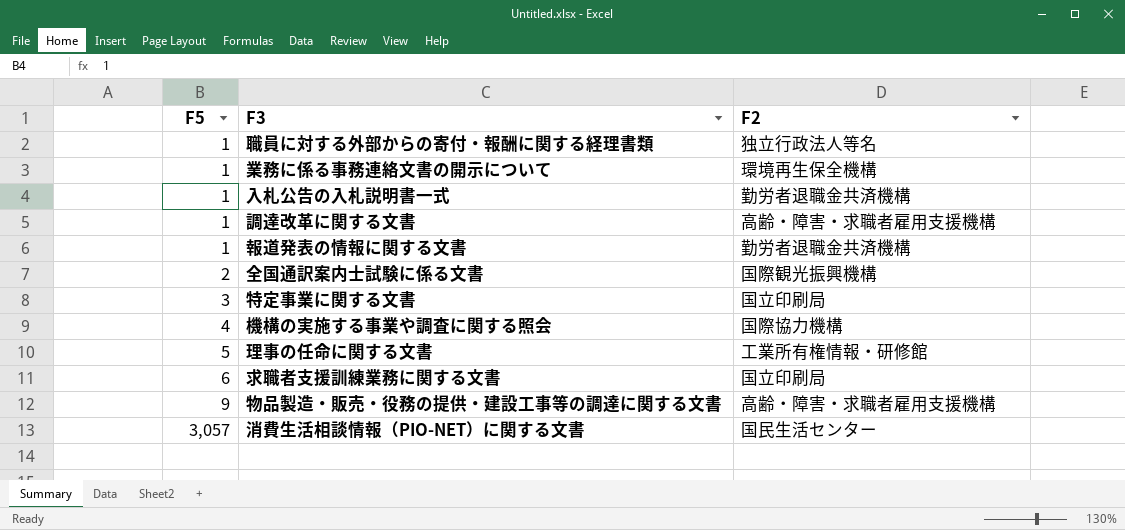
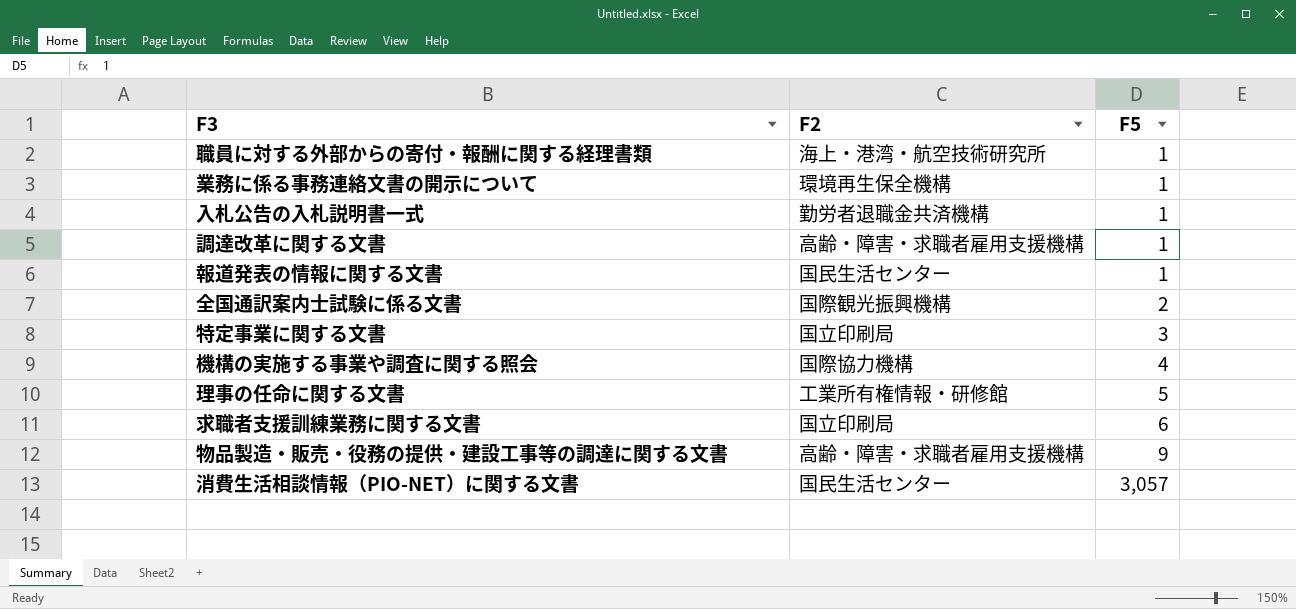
column F5 | position: 1 -> 3
職員に対する外部からの寄付・報酬に関する経理書類 | F2: 独立行政法人等名 -> 海上・港湾・航空技術研究所
報道発表の情報に関する文書 | F2: 勤労者退職金共済機構 -> 国民生活センター

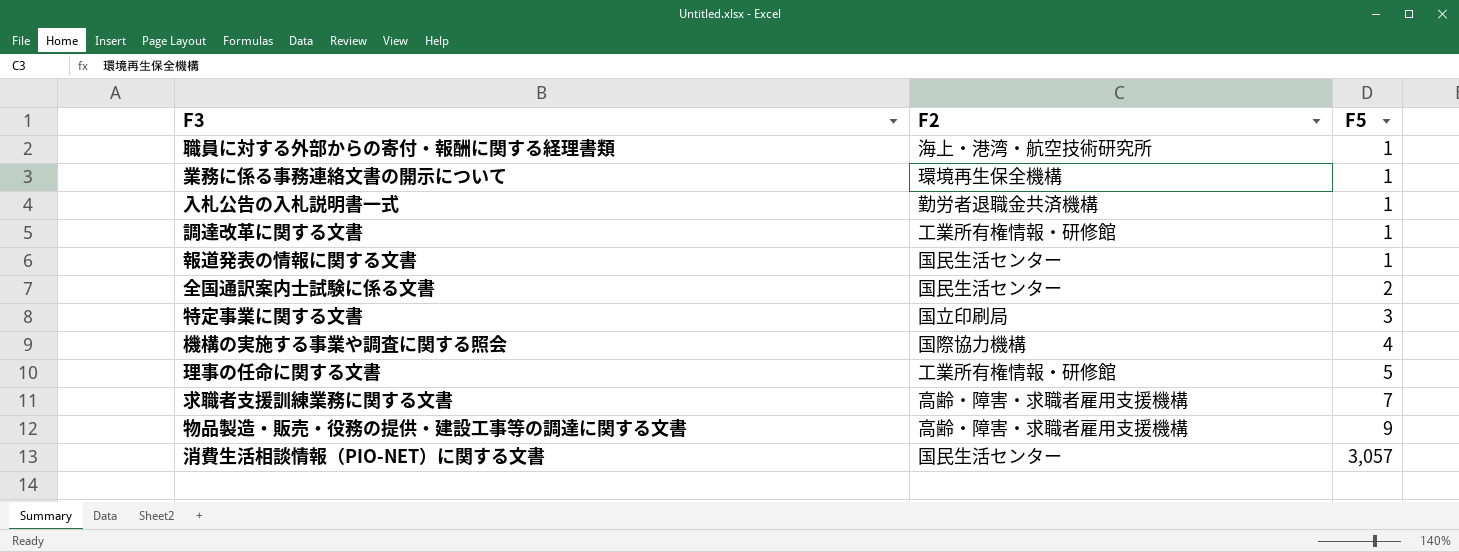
調達改革に関する文書 | F2: 高齢・障害・求職者雇用支援機構 -> 工業所有権情報・研修館
全国通訳案内士試験に係る文書 | F2: 国際観光振興機構 -> 国民生活センター
求職者支援訓練業務に関する文書 | F2: 国立印刷局 -> 高齢・障害・求職者雇用支援機構
求職者支援訓練業務に関する文書 | F5: 6 -> 7

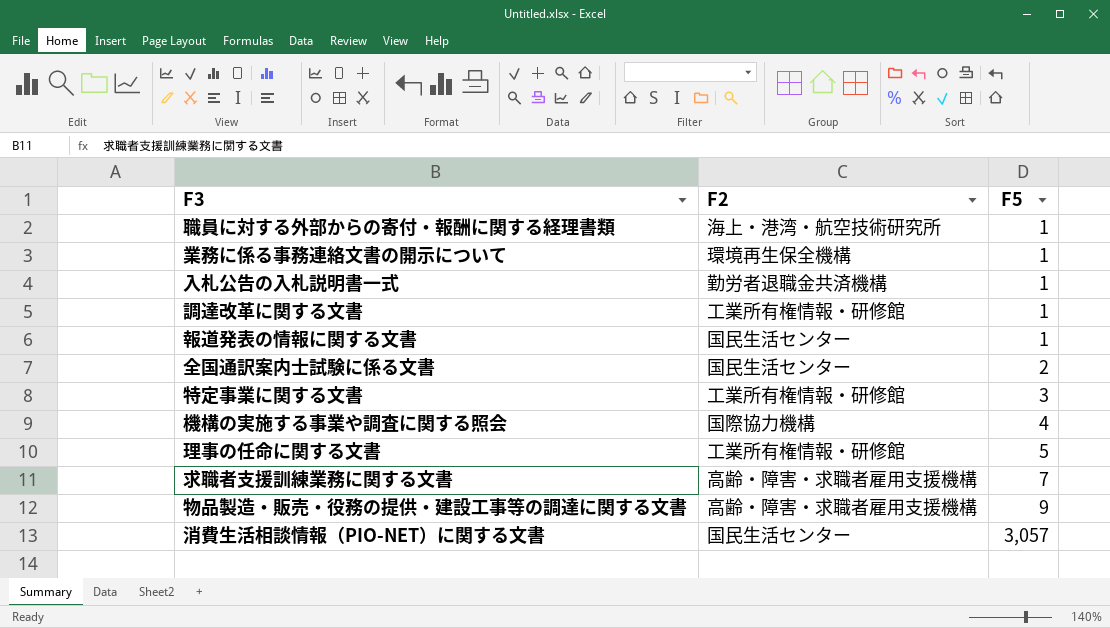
特定事業に関する文書 | F2: 国立印刷局 -> 工業所有権情報・研修館

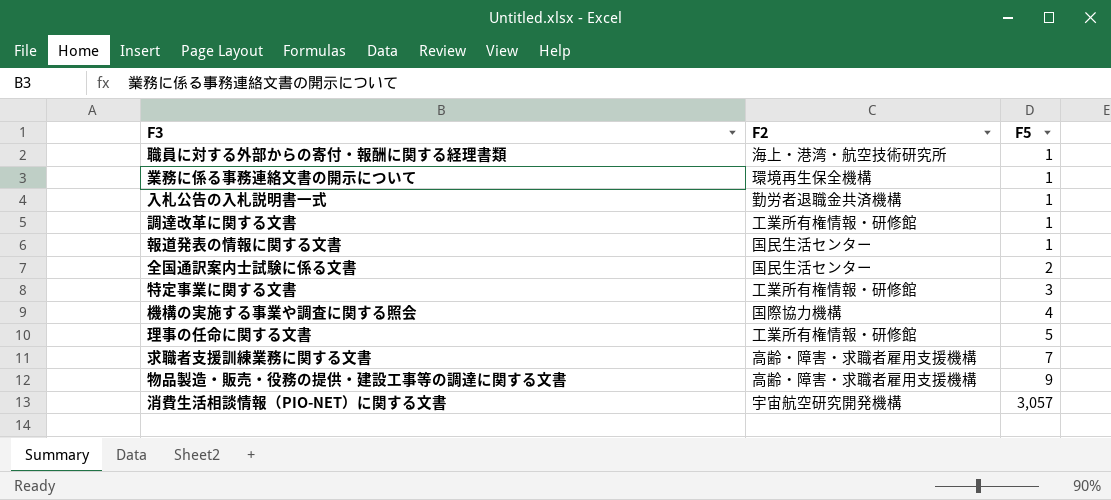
消費生活相談情報（PIO-NET）に関する文書 | F2: 国民生活センター -> 宇宙航空研究開発機構

